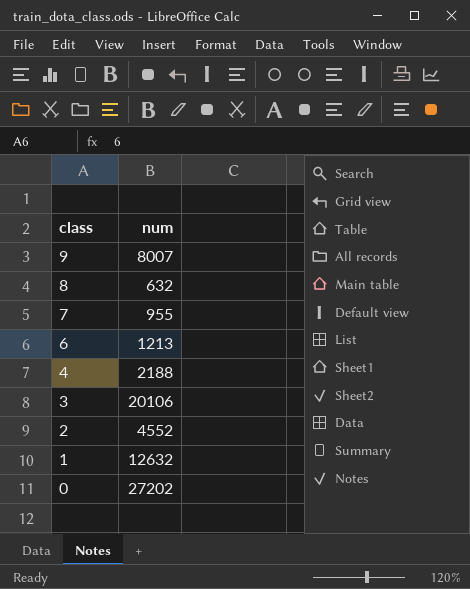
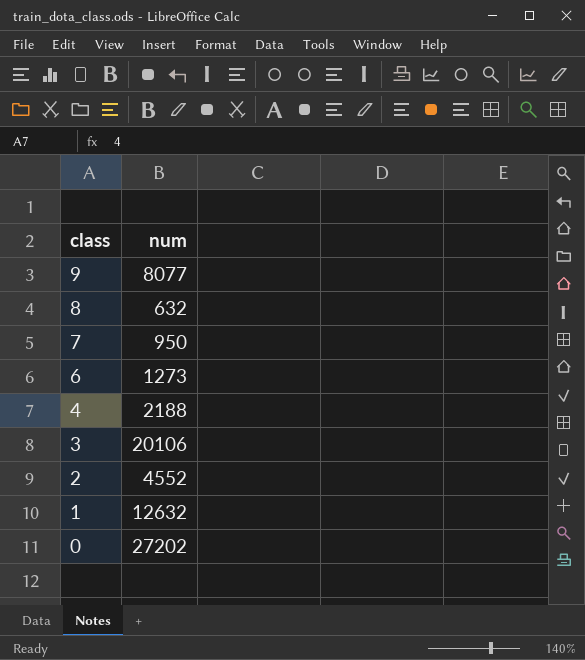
9 | num: 8007 -> 8077
7 | num: 955 -> 950
6 | num: 1213 -> 1273

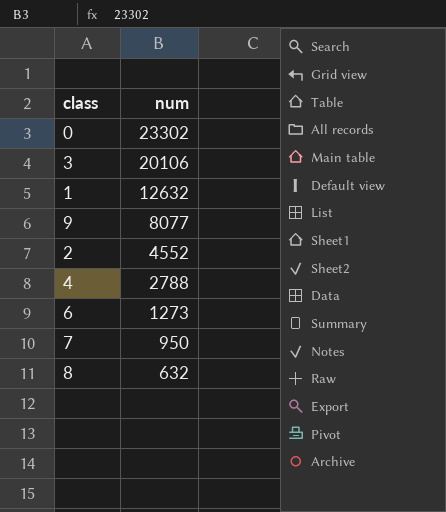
row order: class descending -> num descending
0 | num: 27202 -> 23302
4 | num: 2188 -> 2788

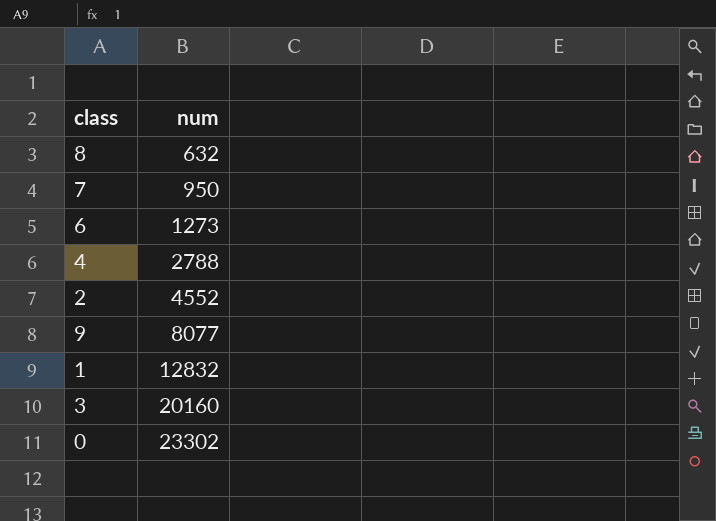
row order: num descending -> num ascending
1 | num: 12632 -> 12832
3 | num: 20106 -> 20160

